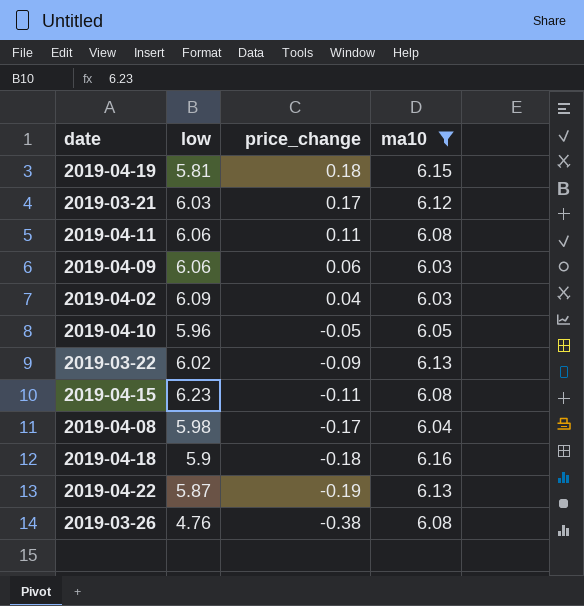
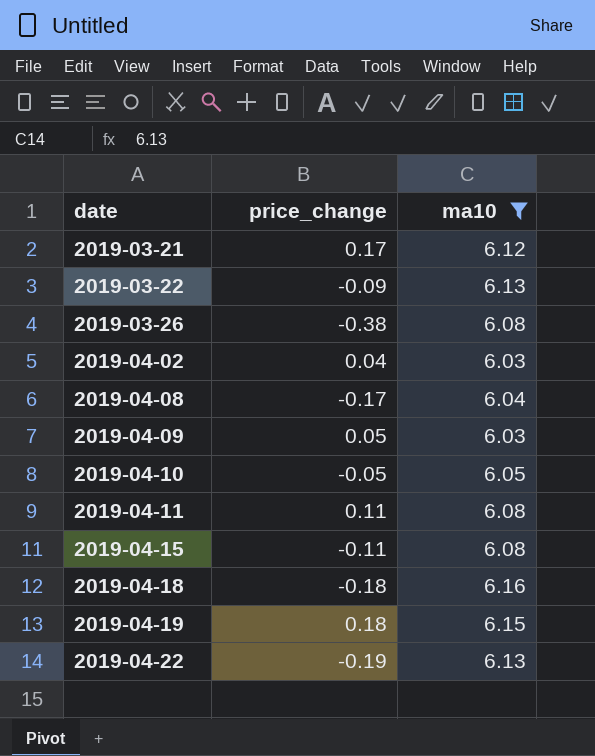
row order: price_change descending -> date ascending
column low | position: 2 -> none
2019-04-09 | price_change: 0.06 -> 0.05

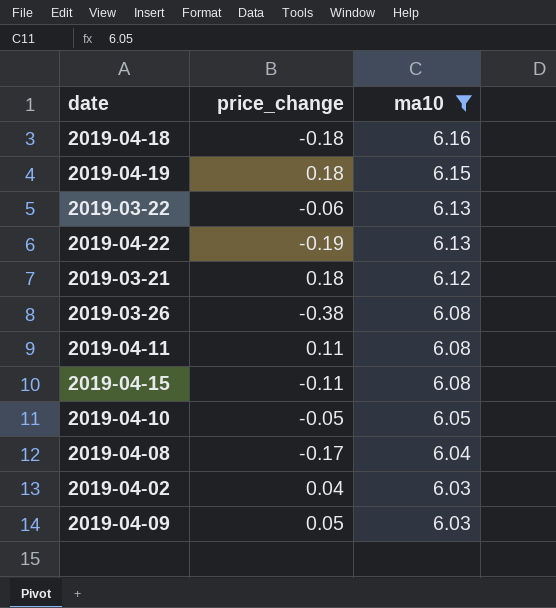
row order: date ascending -> ma10 descending
2019-03-22 | price_change: -0.09 -> -0.06
2019-03-21 | price_change: 0.17 -> 0.18

